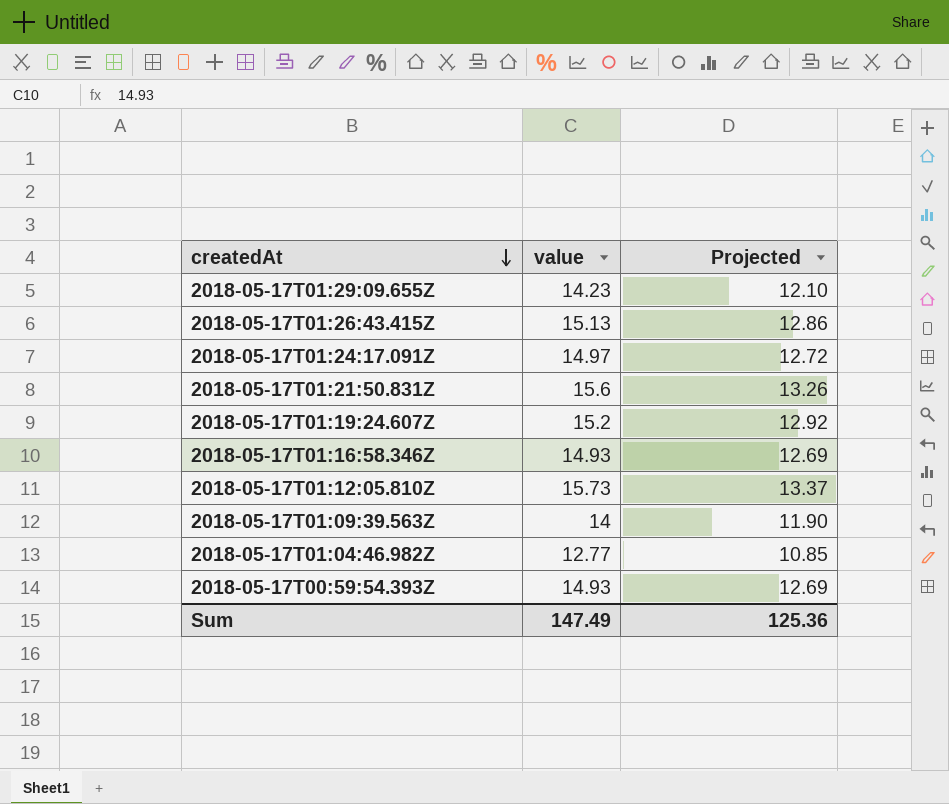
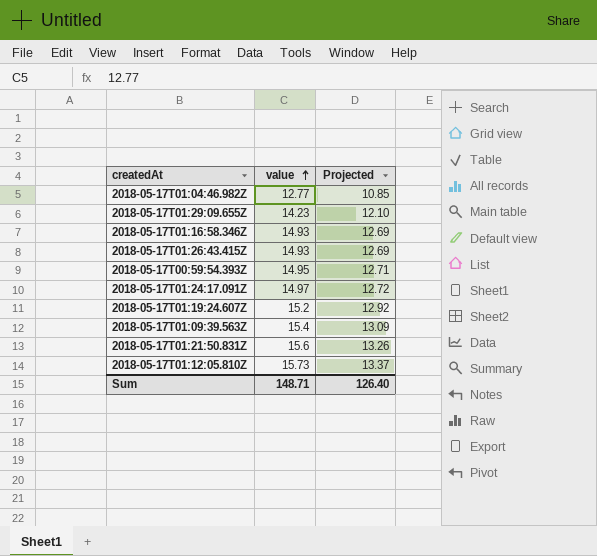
row order: createdAt descending -> value ascending
2018-05-17T01:26:43.415Z | value: 15.13 -> 14.93
2018-05-17T01:26:43.415Z | Projected: 12.86 -> 12.69
2018-05-17T00:59:54.393Z | value: 14.93 -> 14.95
2018-05-17T00:59:54.393Z | Projected: 12.69 -> 12.71
2018-05-17T01:09:39.563Z | value: 14 -> 15.4
2018-05-17T01:09:39.563Z | Projected: 11.90 -> 13.09
Sum | value: 147.49 -> 148.71
Sum | Projected: 125.36 -> 126.40

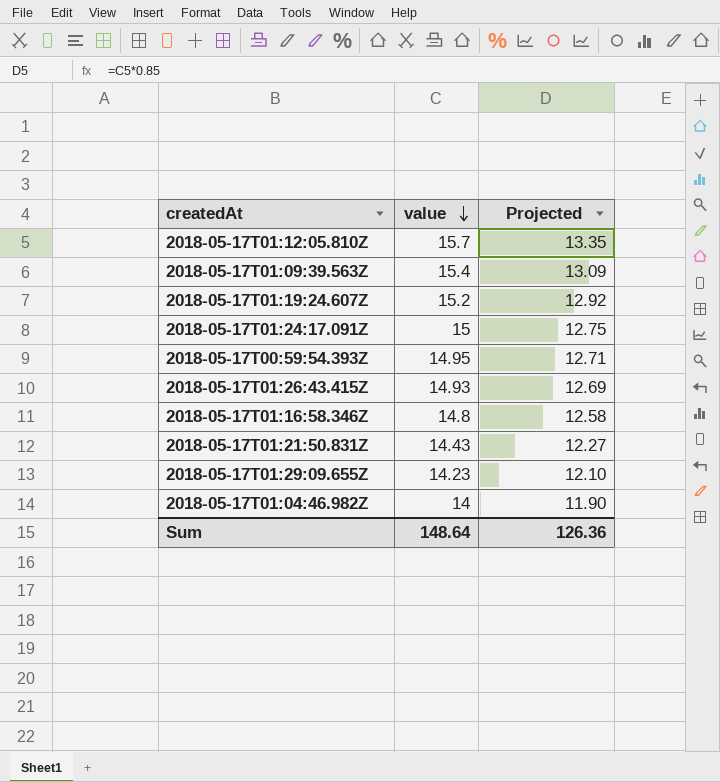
row order: value ascending -> value descending
2018-05-17T01:12:05.810Z | value: 15.73 -> 15.7
2018-05-17T01:12:05.810Z | Projected: 13.37 -> 13.35
2018-05-17T01:24:17.091Z | value: 14.97 -> 15
2018-05-17T01:24:17.091Z | Projected: 12.72 -> 12.75
2018-05-17T01:16:58.346Z | value: 14.93 -> 14.8
2018-05-17T01:16:58.346Z | Projected: 12.69 -> 12.58
2018-05-17T01:21:50.831Z | value: 15.6 -> 14.43
2018-05-17T01:21:50.831Z | Projected: 13.26 -> 12.27
2018-05-17T01:04:46.982Z | value: 12.77 -> 14
2018-05-17T01:04:46.982Z | Projected: 10.85 -> 11.90
Sum | value: 148.71 -> 148.64
Sum | Projected: 126.40 -> 126.36

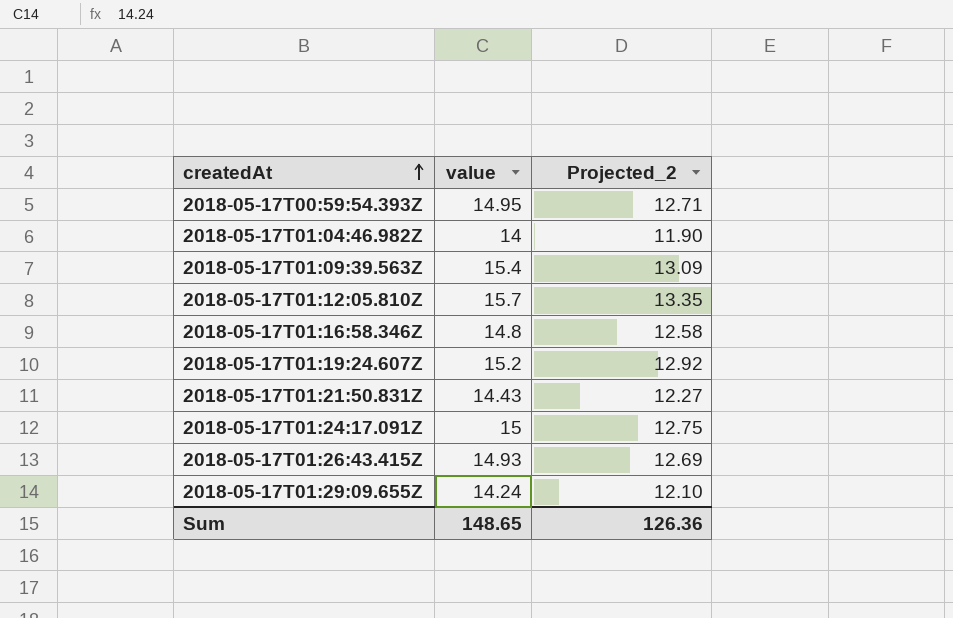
row order: value descending -> createdAt ascending
column name: Projected -> Projected_2
2018-05-17T01:29:09.655Z | value: 14.23 -> 14.24
Sum | value: 148.64 -> 148.65

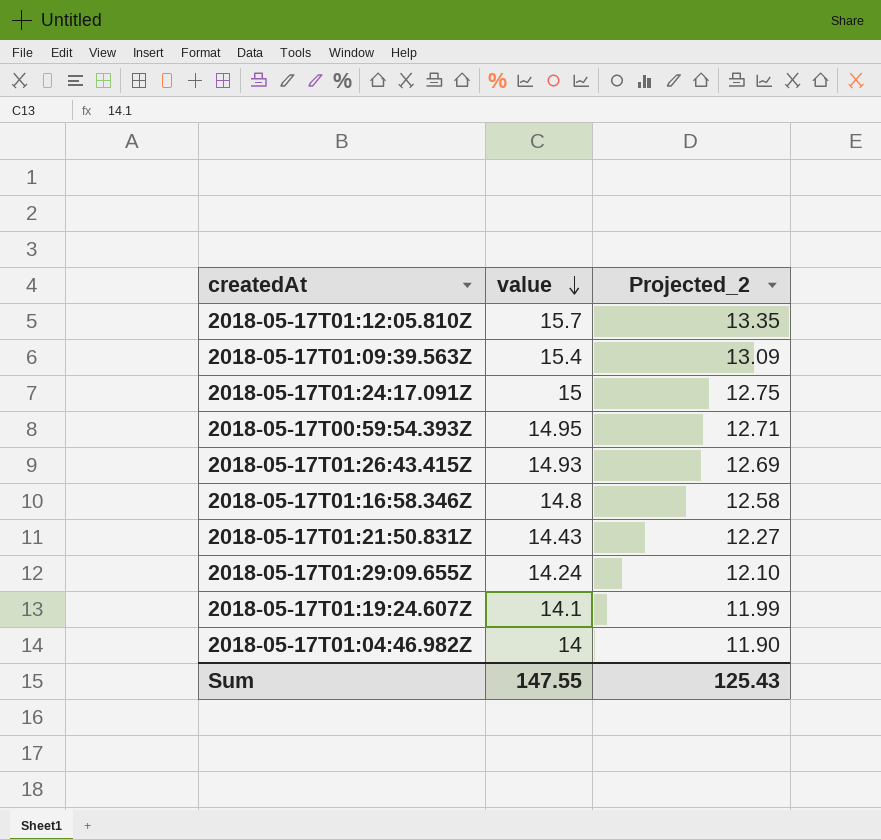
row order: createdAt ascending -> value descending
2018-05-17T01:19:24.607Z | value: 15.2 -> 14.1
2018-05-17T01:19:24.607Z | Projected_2: 12.92 -> 11.99
Sum | value: 148.65 -> 147.55
Sum | Projected_2: 126.36 -> 125.43

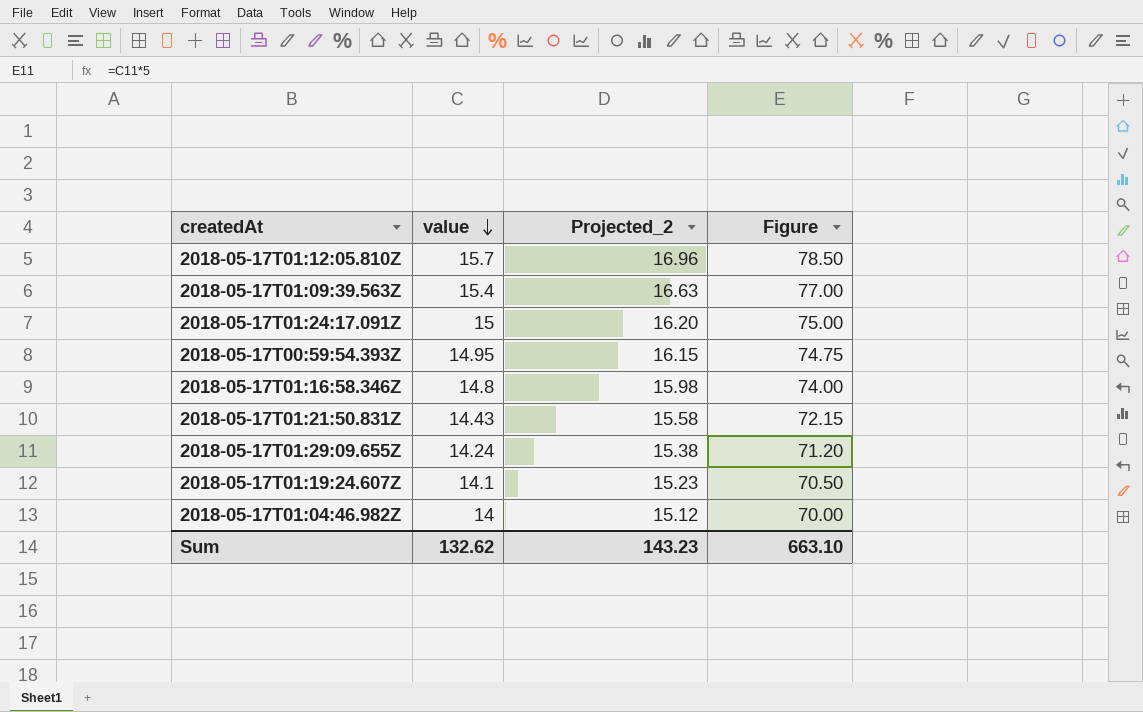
column Projected_2 | formula: [value] * 0.85 -> [value] * 1.08
column Figure | formula: none -> [value] * 5
row 2018-05-17T01:26:43.415Z: 14.93 | 12.69 -> none
Sum | value: 147.55 -> 132.62
Sum | Projected_2: 125.43 -> 143.23

